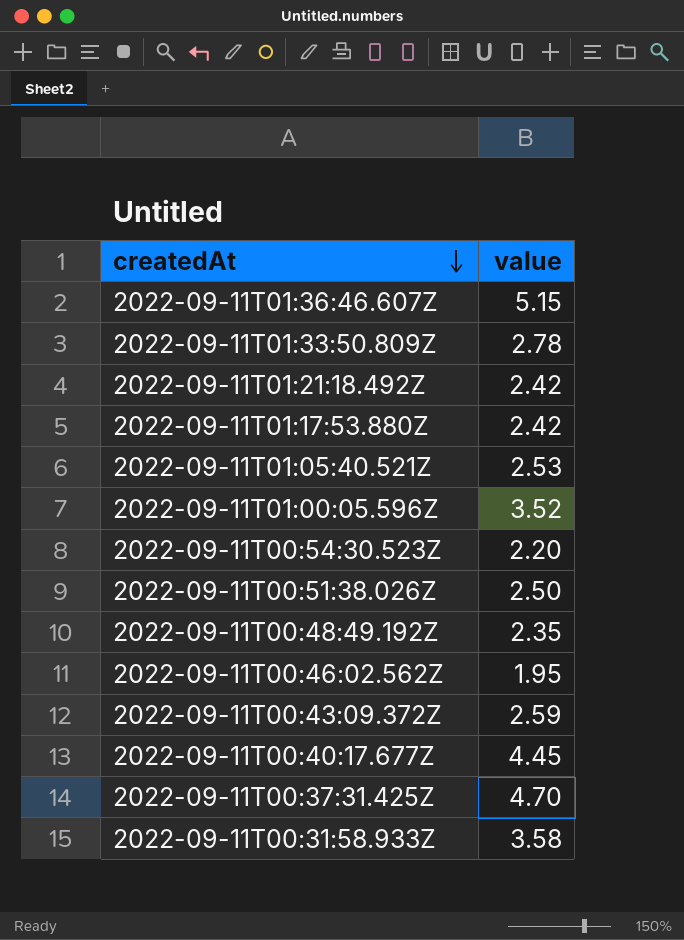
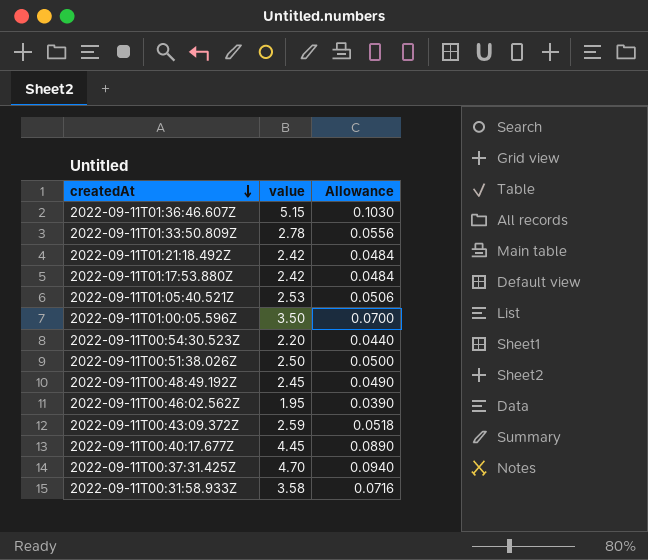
column Allowance | formula: none -> [value] * 0.02
2022-09-11T01:00:05.596Z | value: 3.52 -> 3.50
2022-09-11T00:48:49.192Z | value: 2.35 -> 2.45

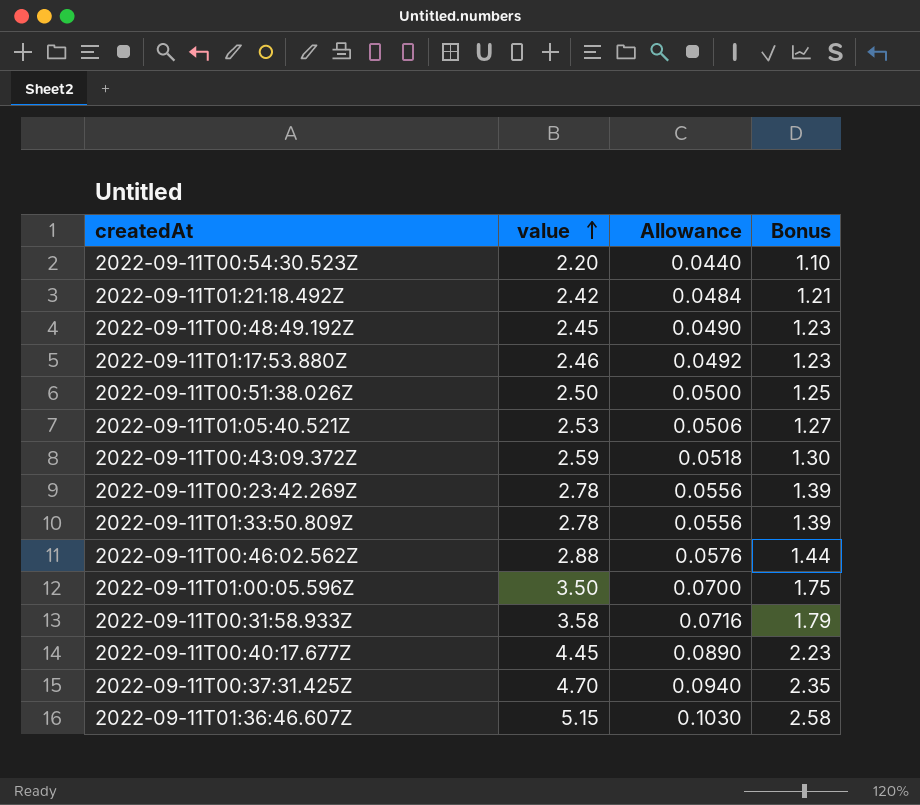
row order: createdAt descending -> value ascending
column Bonus | formula: none -> [value] * 0.5
2022-09-11T01:17:53.880Z | value: 2.42 -> 2.46
2022-09-11T01:17:53.880Z | Allowance: 0.0484 -> 0.0492
row 2022-09-11T00:23:42.269Z: none -> 2.78 | 0.0556 | 1.39
2022-09-11T00:46:02.562Z | value: 1.95 -> 2.88
2022-09-11T00:46:02.562Z | Allowance: 0.0390 -> 0.0576

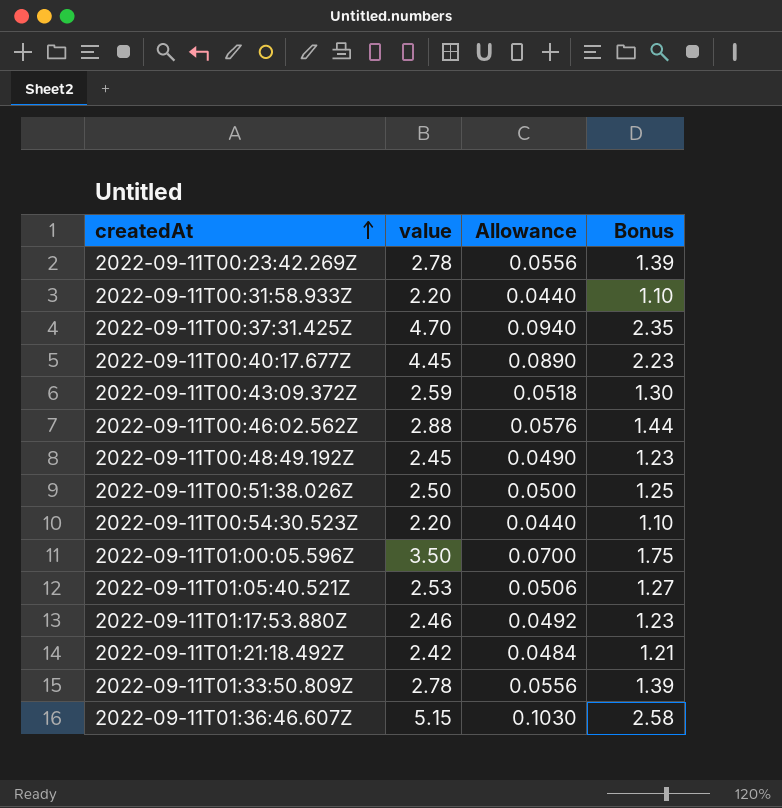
row order: value ascending -> createdAt ascending
2022-09-11T00:31:58.933Z | value: 3.58 -> 2.20
2022-09-11T00:31:58.933Z | Allowance: 0.0716 -> 0.0440
2022-09-11T00:31:58.933Z | Bonus: 1.79 -> 1.10

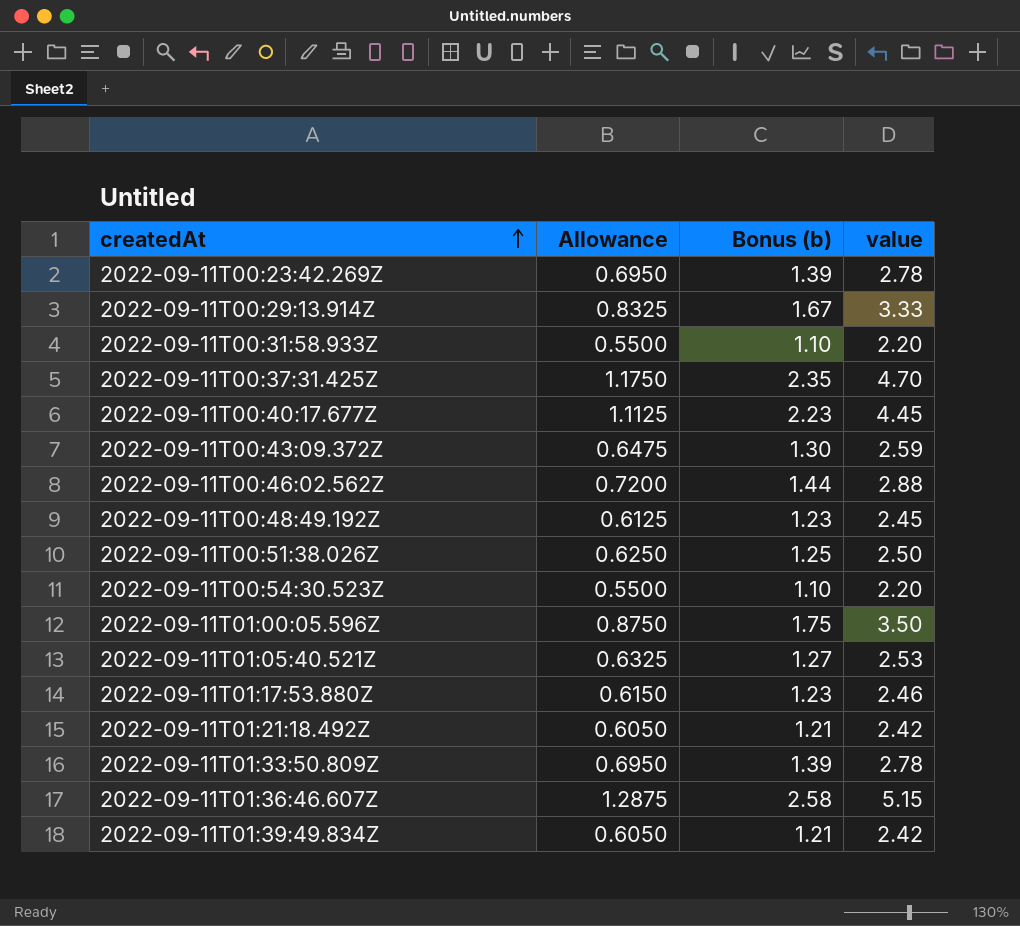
column Allowance | formula: [value] * 0.02 -> [value] * 0.25
column name: Bonus -> Bonus (b)
column value | position: 2 -> 4
row 2022-09-11T00:29:13.914Z: none -> 0.8325 | 1.67 | 3.33
row 2022-09-11T01:39:49.834Z: none -> 0.6050 | 1.21 | 2.42

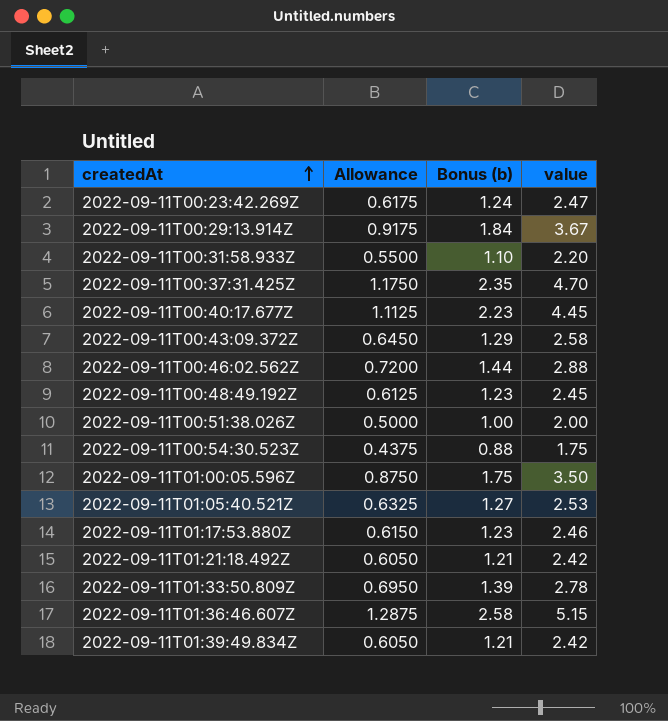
2022-09-11T00:23:42.269Z | Allowance: 0.6950 -> 0.6175
2022-09-11T00:23:42.269Z | Bonus (b): 1.39 -> 1.24
2022-09-11T00:23:42.269Z | value: 2.78 -> 2.47
2022-09-11T00:29:13.914Z | Allowance: 0.8325 -> 0.9175
2022-09-11T00:29:13.914Z | Bonus (b): 1.67 -> 1.84
2022-09-11T00:29:13.914Z | value: 3.33 -> 3.67
2022-09-11T00:43:09.372Z | Allowance: 0.6475 -> 0.6450
2022-09-11T00:43:09.372Z | Bonus (b): 1.30 -> 1.29
2022-09-11T00:43:09.372Z | value: 2.59 -> 2.58
2022-09-11T00:51:38.026Z | Allowance: 0.6250 -> 0.5000
2022-09-11T00:51:38.026Z | Bonus (b): 1.25 -> 1.00
2022-09-11T00:51:38.026Z | value: 2.50 -> 2.00
2022-09-11T00:54:30.523Z | Allowance: 0.5500 -> 0.4375
2022-09-11T00:54:30.523Z | Bonus (b): 1.10 -> 0.88
2022-09-11T00:54:30.523Z | value: 2.20 -> 1.75

